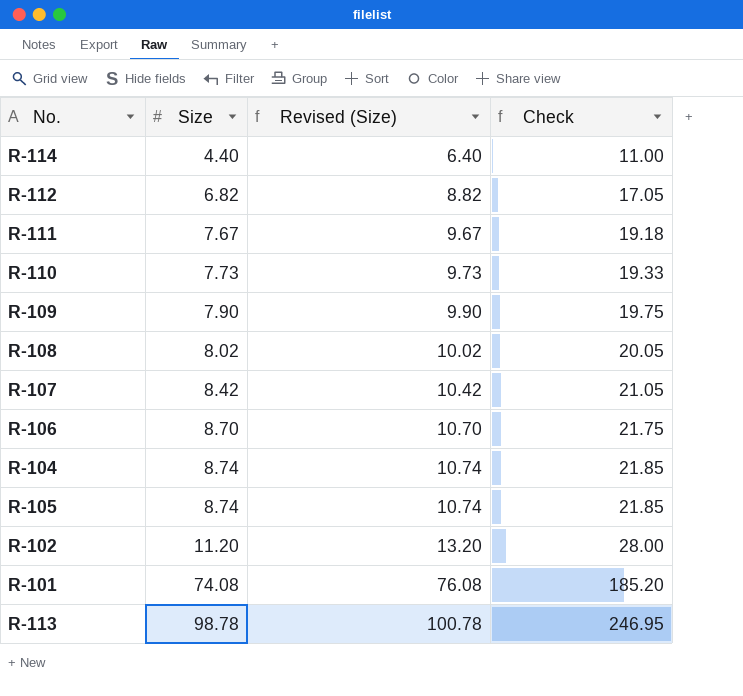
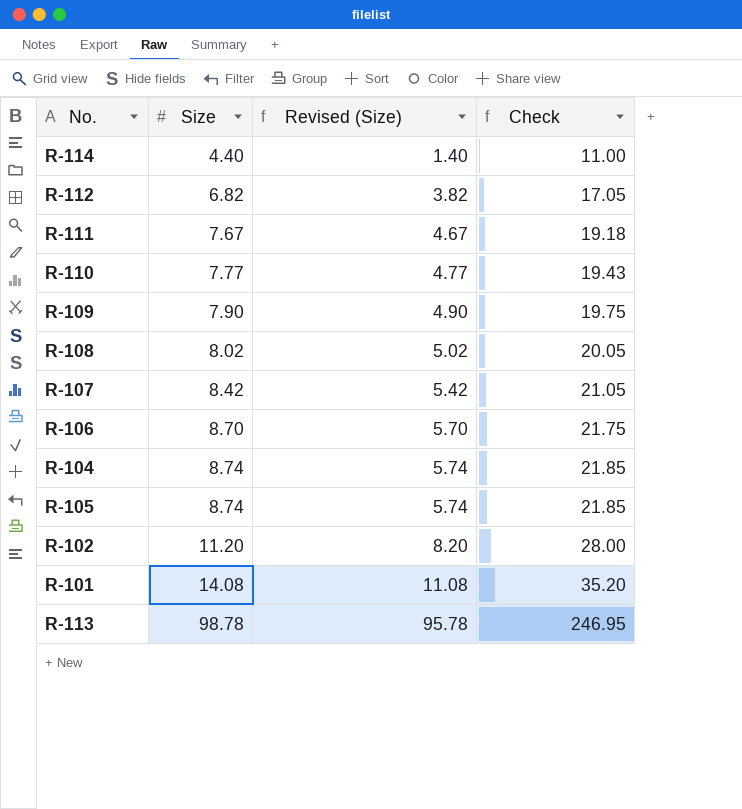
column Revised (Size) | formula: [Size] + 2 -> [Size] - 3
R-110 | Size: 7.73 -> 7.77
R-110 | Check: 19.33 -> 19.43
R-101 | Size: 74.08 -> 14.08
R-101 | Check: 185.20 -> 35.20

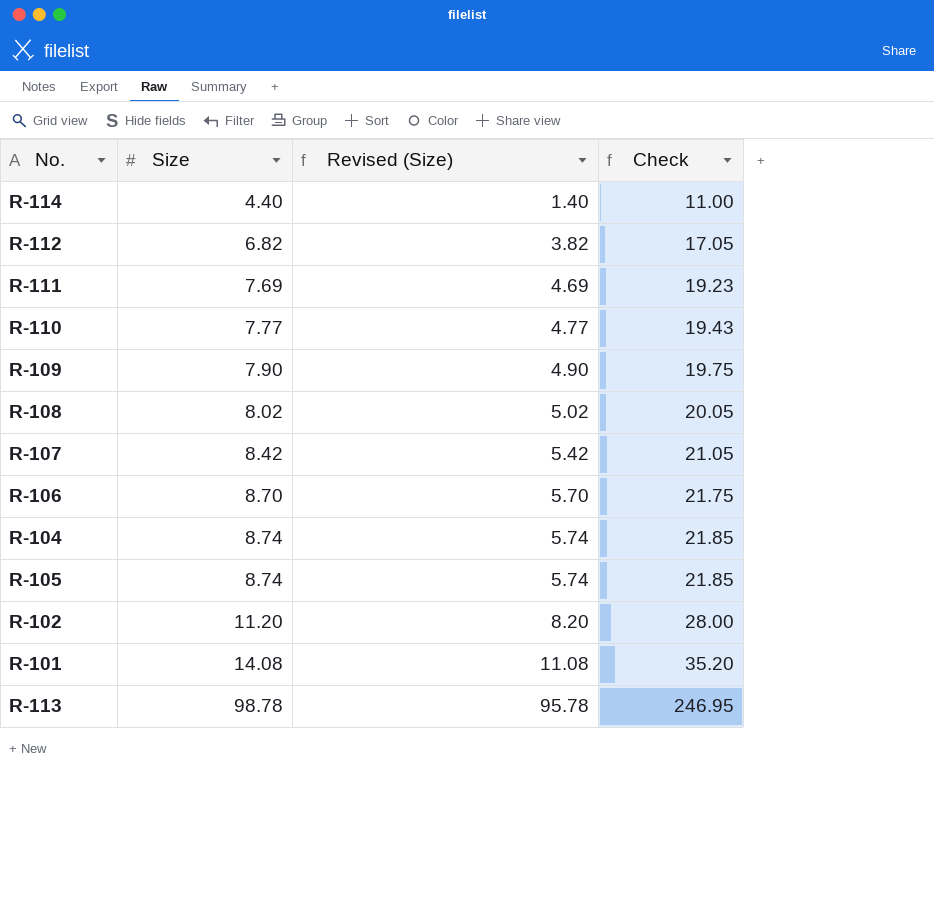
R-111 | Size: 7.67 -> 7.69
R-111 | Revised (Size): 4.67 -> 4.69
R-111 | Check: 19.18 -> 19.23

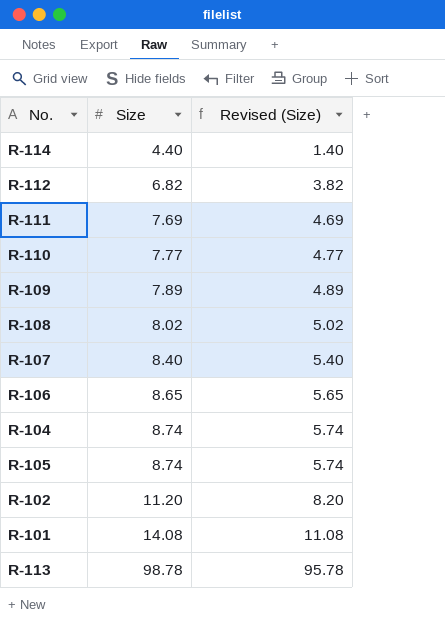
column Check | formula: [Size] * 2.5 -> none
R-109 | Size: 7.90 -> 7.89
R-109 | Revised (Size): 4.90 -> 4.89
R-107 | Size: 8.42 -> 8.40
R-107 | Revised (Size): 5.42 -> 5.40
R-106 | Size: 8.70 -> 8.65
R-106 | Revised (Size): 5.70 -> 5.65

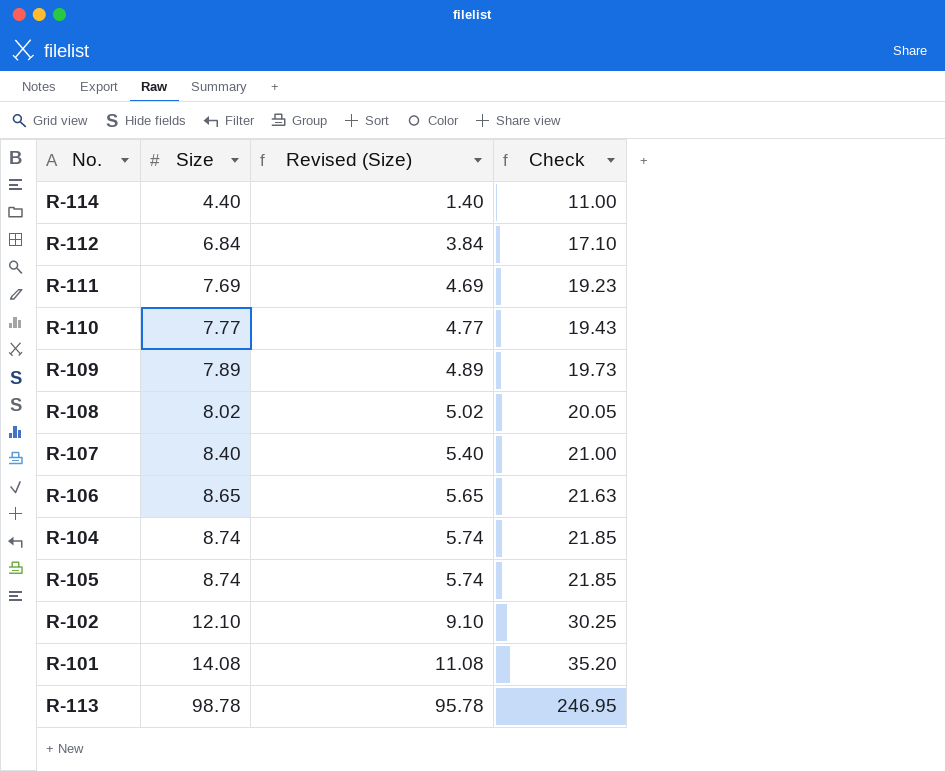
column Check | formula: none -> [Size] * 2.5
R-112 | Size: 6.82 -> 6.84
R-112 | Revised (Size): 3.82 -> 3.84
R-102 | Size: 11.20 -> 12.10
R-102 | Revised (Size): 8.20 -> 9.10

